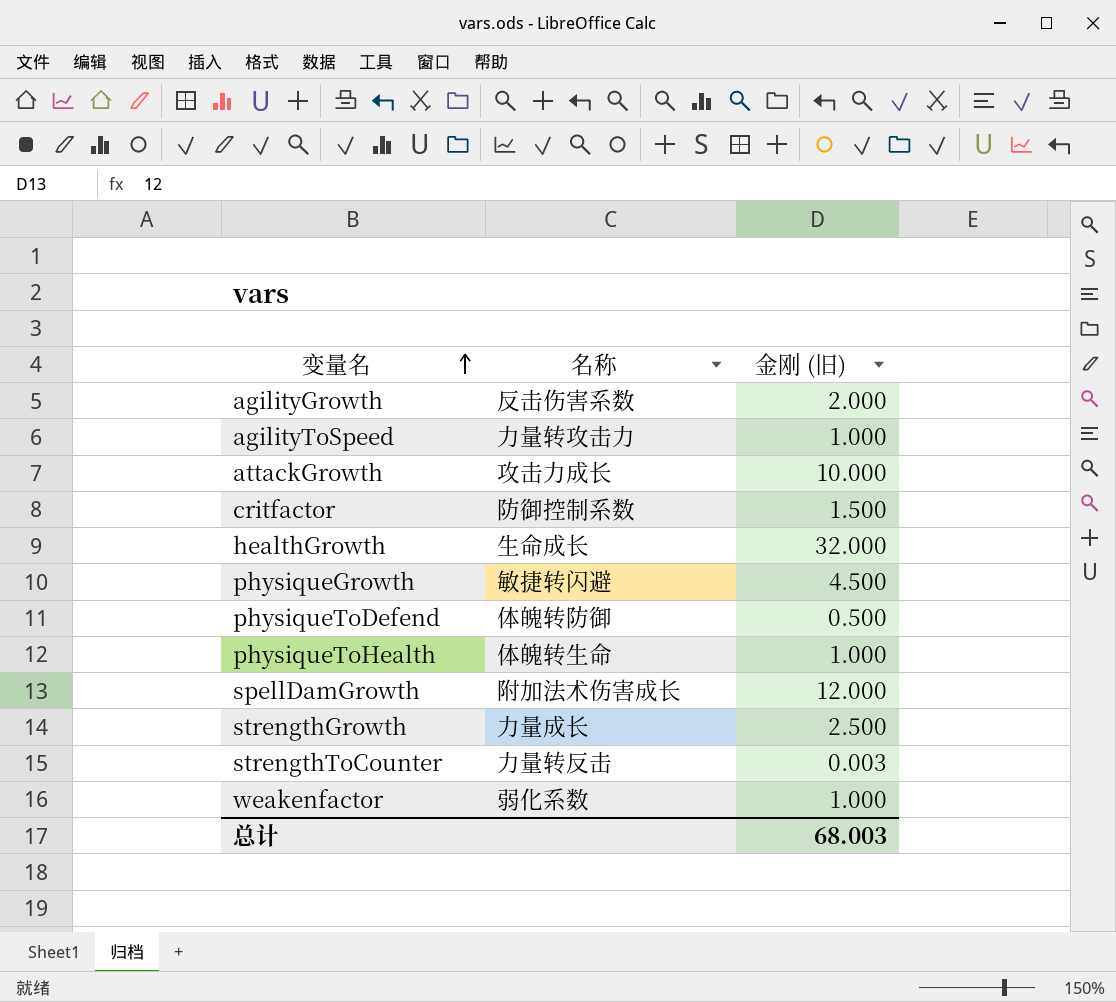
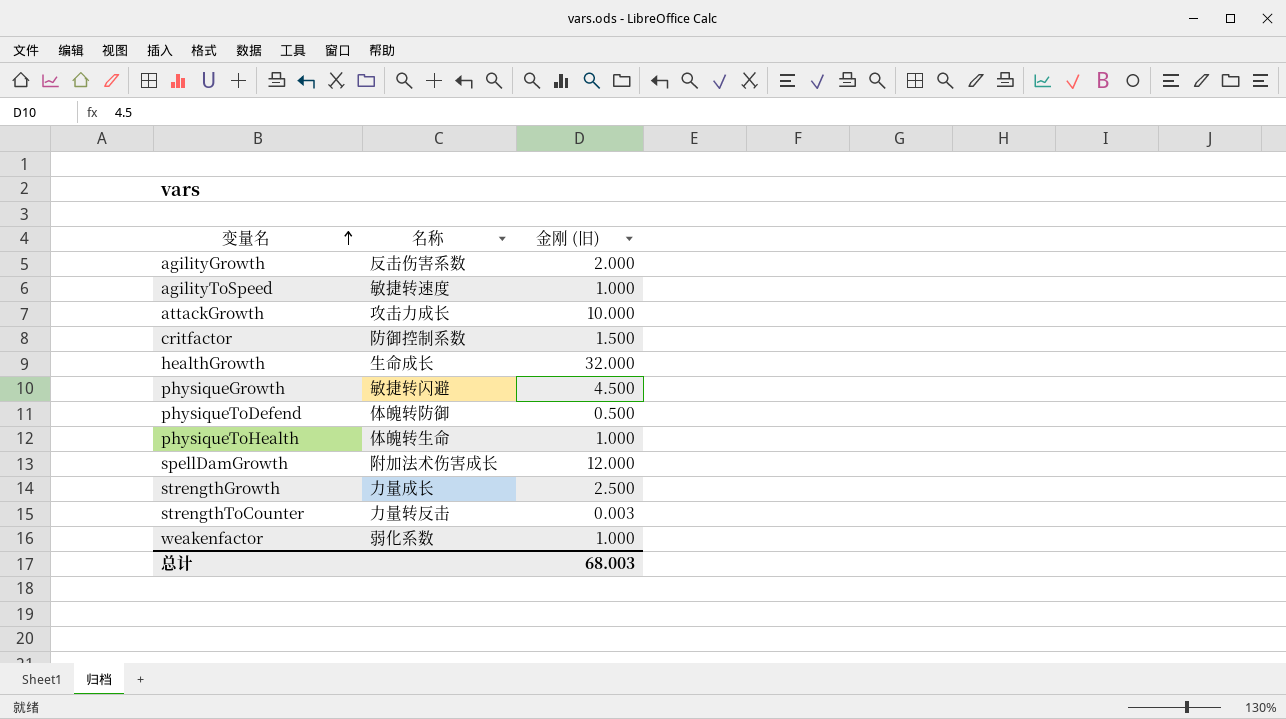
agilityToSpeed | 名称: 力量转攻击力 -> 敏捷转速度

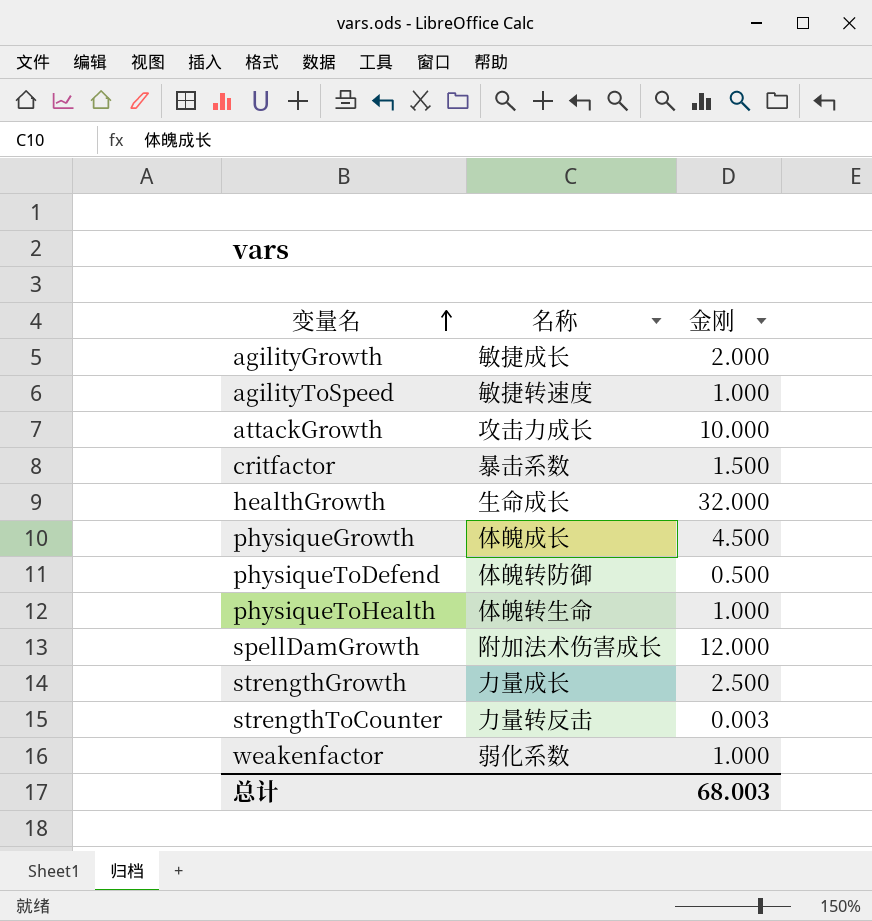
column name: 金刚 (旧) -> 金刚
agilityGrowth | 名称: 反击伤害系数 -> 敏捷成长
critfactor | 名称: 防御控制系数 -> 暴击系数
physiqueGrowth | 名称: 敏捷转闪避 -> 体魄成长

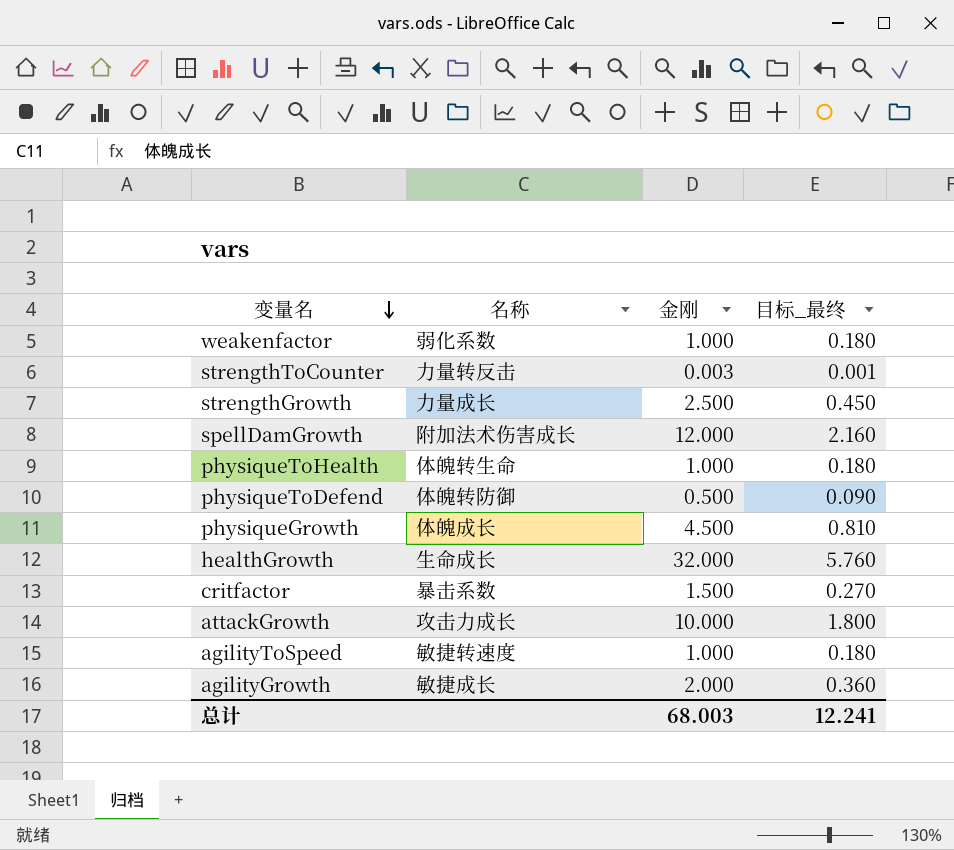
row order: 变量名 ascending -> 变量名 descending
column 目标_最终 | formula: none -> [金刚] * 0.18

